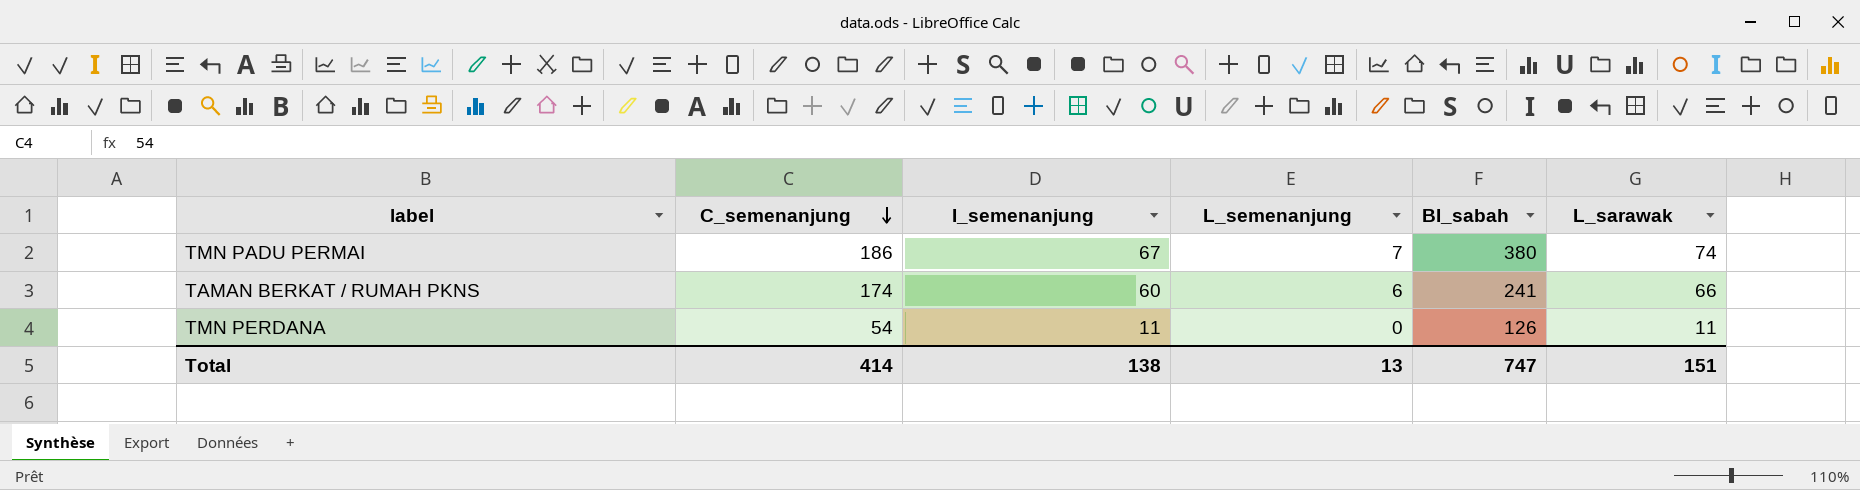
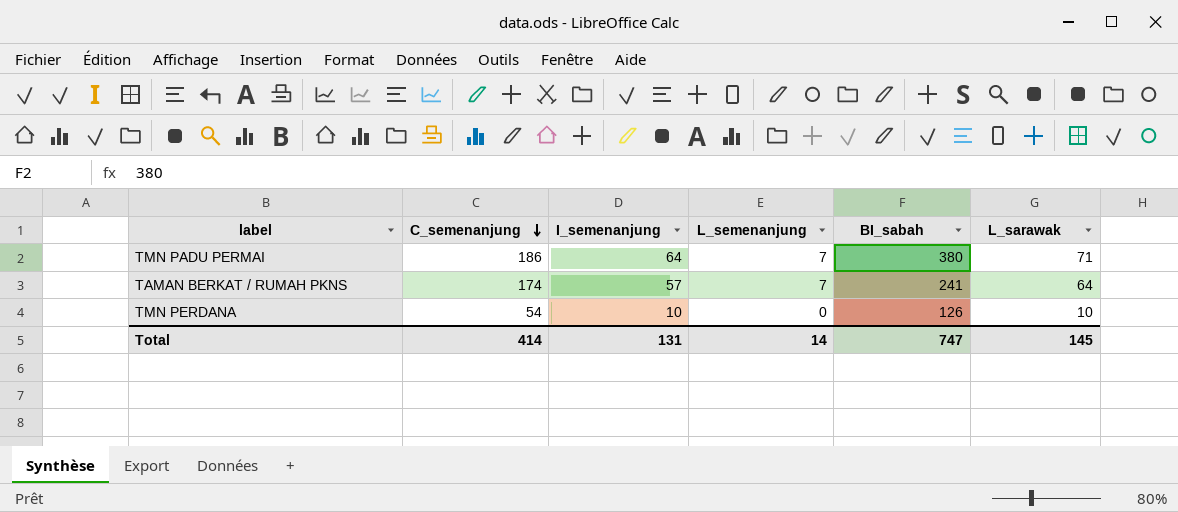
TMN PADU PERMAI | I_semenanjung: 67 -> 64
TMN PADU PERMAI | L_sarawak: 74 -> 71
TAMAN BERKAT / RUMAH PKNS | I_semenanjung: 60 -> 57
TAMAN BERKAT / RUMAH PKNS | L_semenanjung: 6 -> 7
TAMAN BERKAT / RUMAH PKNS | L_sarawak: 66 -> 64
TMN PERDANA | I_semenanjung: 11 -> 10
TMN PERDANA | L_sarawak: 11 -> 10
Total | I_semenanjung: 138 -> 131
Total | L_semenanjung: 13 -> 14
Total | L_sarawak: 151 -> 145

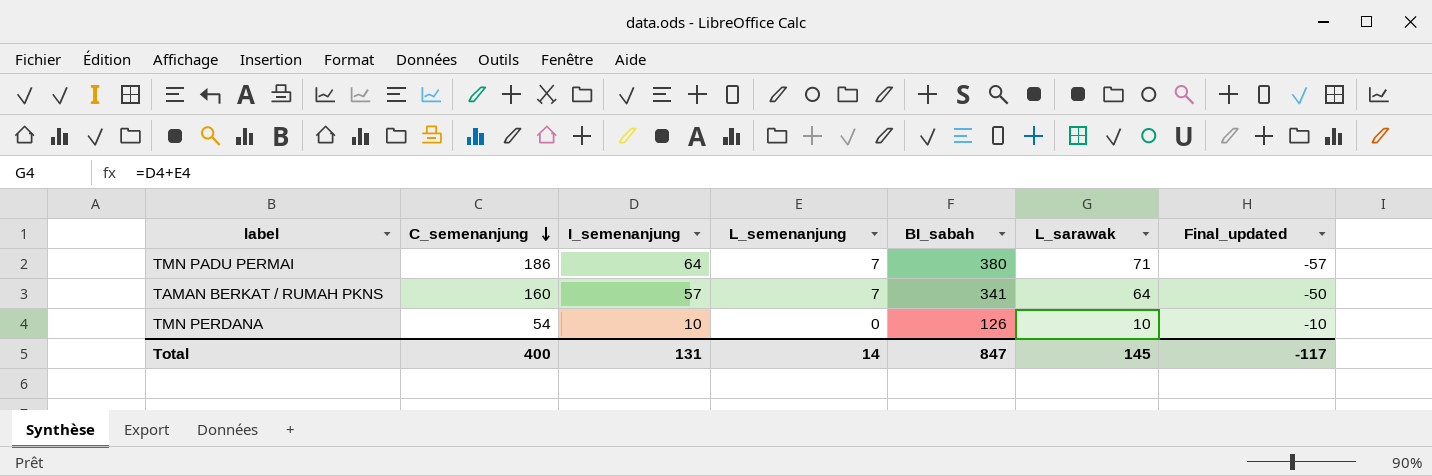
column Final_updated | formula: none -> [L_semenanjung] - [I_semenanjung]
TAMAN BERKAT / RUMAH PKNS | C_semenanjung: 174 -> 160
TAMAN BERKAT / RUMAH PKNS | BI_sabah: 241 -> 341
Total | C_semenanjung: 414 -> 400
Total | BI_sabah: 747 -> 847

